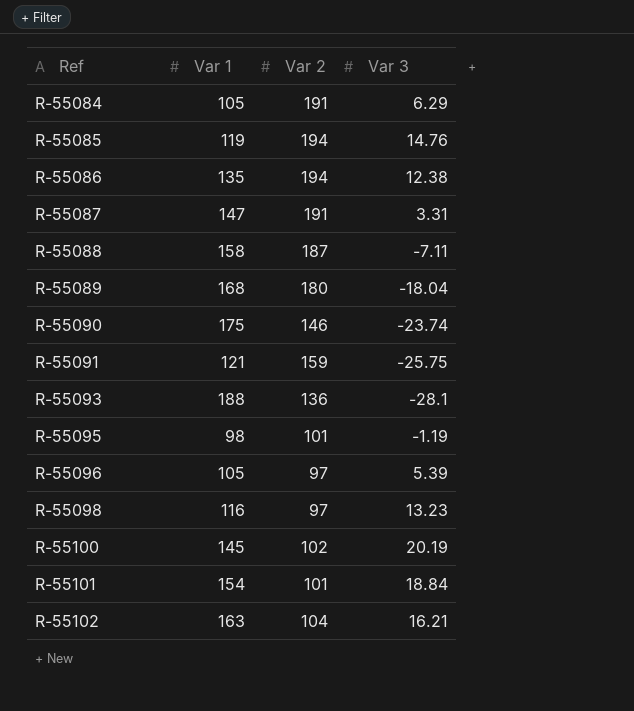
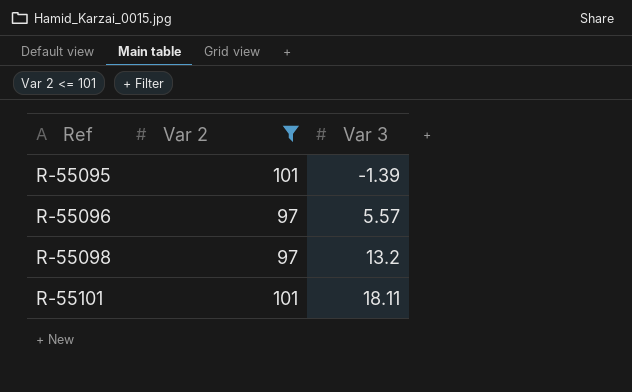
filter: none -> Var 2 <= 101
column Var 1 | position: 2 -> none
R-55095 | Var 3: -1.19 -> -1.39
R-55096 | Var 3: 5.39 -> 5.57
R-55098 | Var 3: 13.23 -> 13.2
R-55101 | Var 3: 18.84 -> 18.11

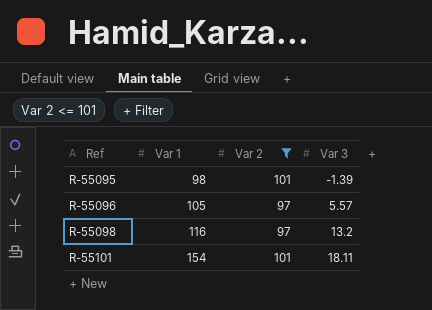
column Var 1 | position: none -> 2

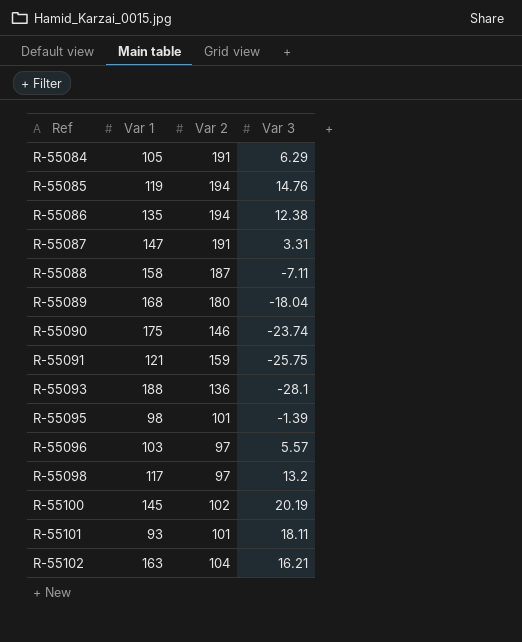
filter: Var 2 <= 101 -> none
R-55096 | Var 1: 105 -> 103
R-55098 | Var 1: 116 -> 117
R-55101 | Var 1: 154 -> 93

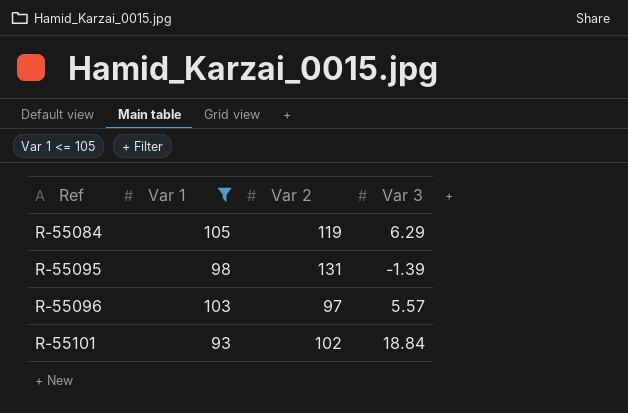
filter: none -> Var 1 <= 105
R-55084 | Var 2: 191 -> 119
R-55095 | Var 2: 101 -> 131
R-55101 | Var 2: 101 -> 102
R-55101 | Var 3: 18.11 -> 18.84

